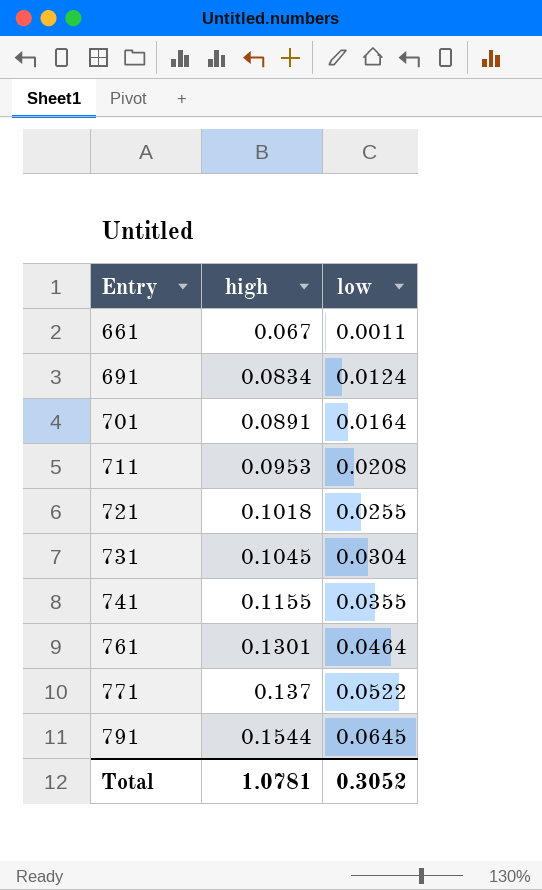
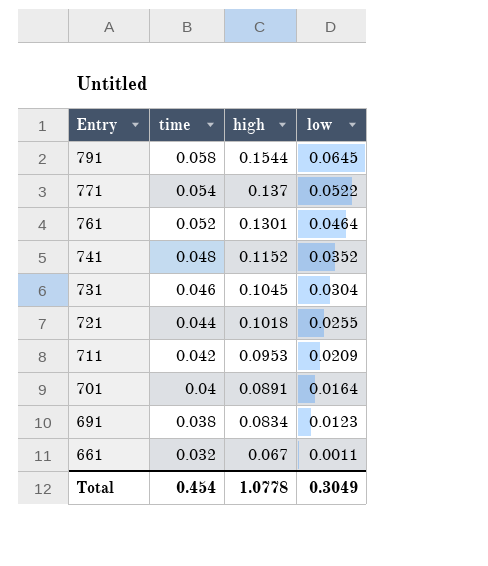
row order: Entry ascending -> Entry descending
column time | position: none -> 2
741 | high: 0.1155 -> 0.1152
741 | low: 0.0355 -> 0.0352
711 | low: 0.0208 -> 0.0209
691 | low: 0.0124 -> 0.0123
Total | high: 1.0781 -> 1.0778
Total | low: 0.3052 -> 0.3049

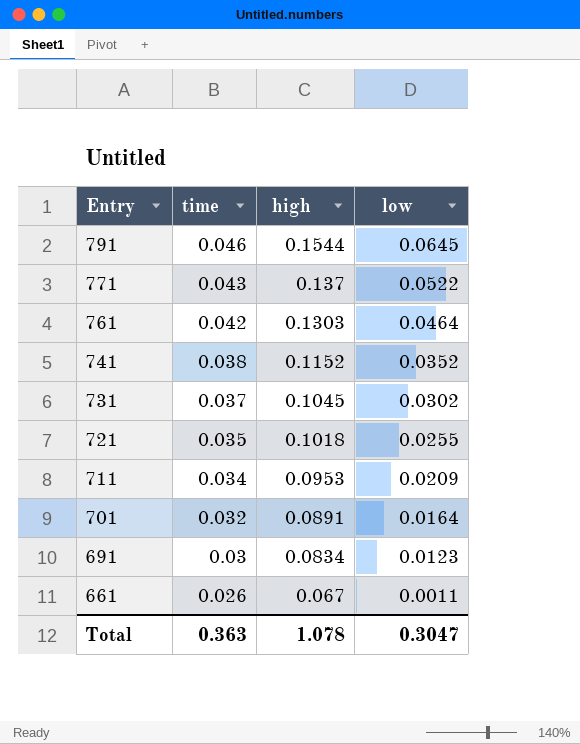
791 | time: 0.058 -> 0.046
771 | time: 0.054 -> 0.043
761 | time: 0.052 -> 0.042
761 | high: 0.1301 -> 0.1303
741 | time: 0.048 -> 0.038
731 | time: 0.046 -> 0.037
731 | low: 0.0304 -> 0.0302
721 | time: 0.044 -> 0.035
711 | time: 0.042 -> 0.034
701 | time: 0.04 -> 0.032
691 | time: 0.038 -> 0.03
661 | time: 0.032 -> 0.026
Total | time: 0.454 -> 0.363
Total | high: 1.0778 -> 1.078
Total | low: 0.3049 -> 0.3047

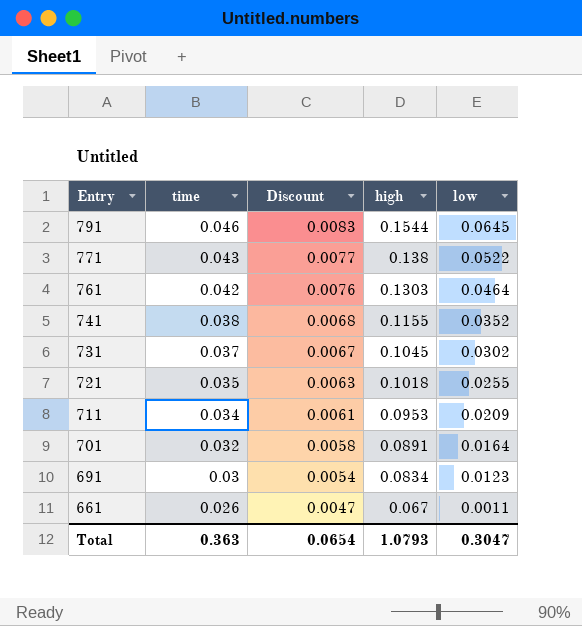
column Discount | formula: none -> [time] * 0.18
771 | high: 0.137 -> 0.138
741 | high: 0.1152 -> 0.1155
Total | high: 1.078 -> 1.0793

